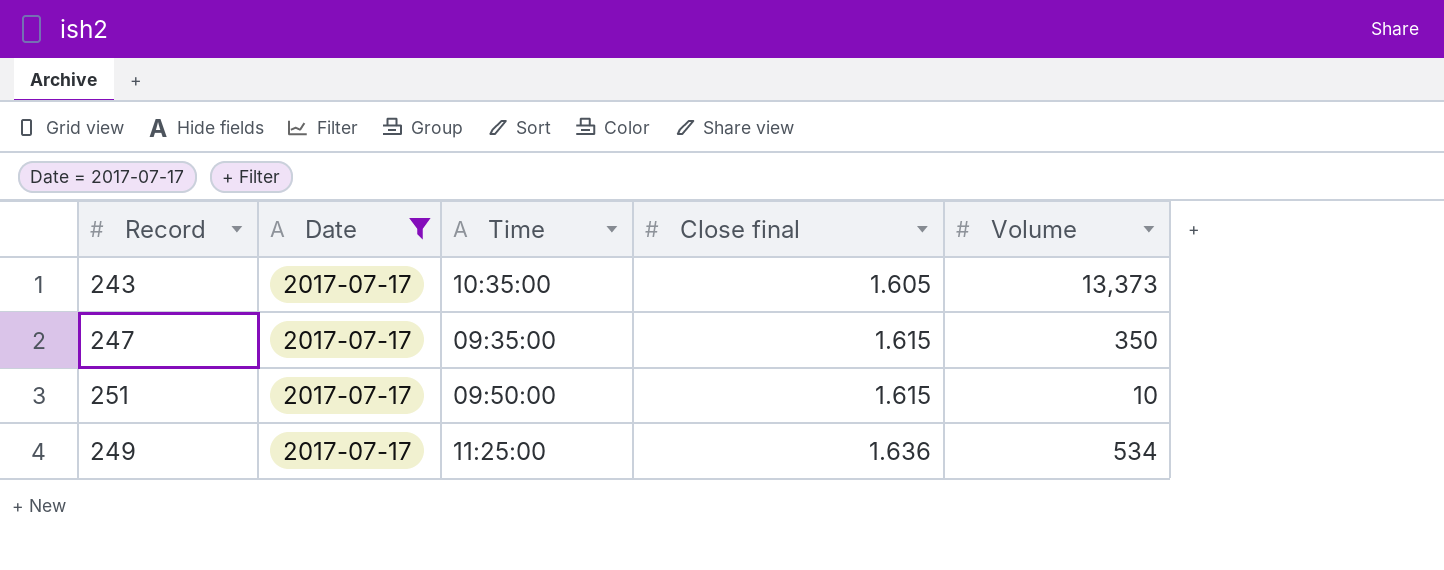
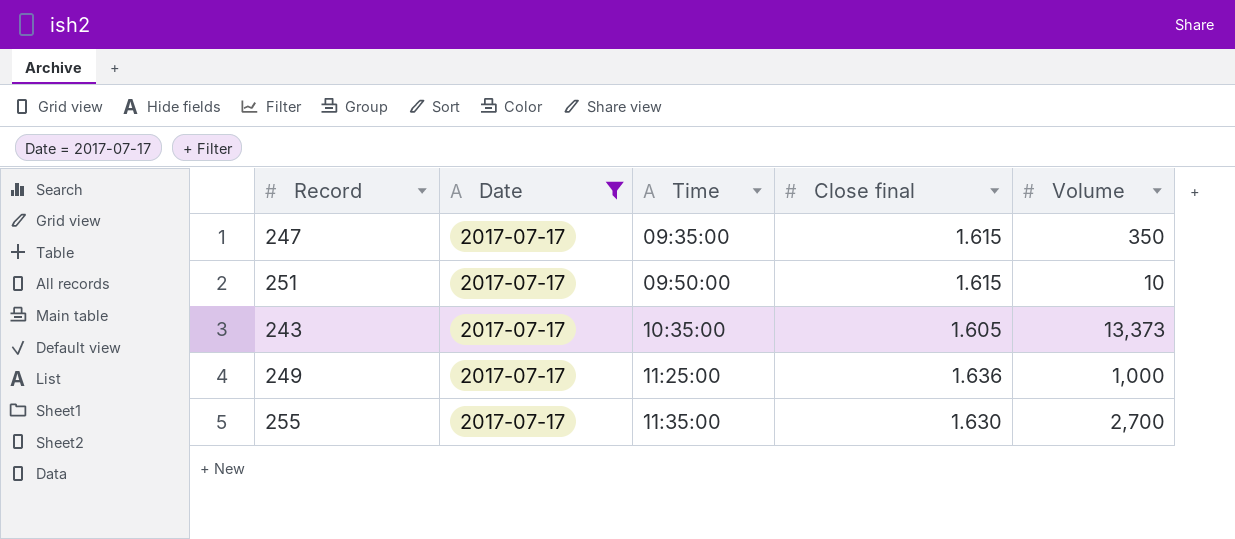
row order: Close final ascending -> Time ascending
249 | Volume: 534 -> 1,000
row 255: none -> 2017-07-17 | 11:35:00 | 1.630 | 2,700

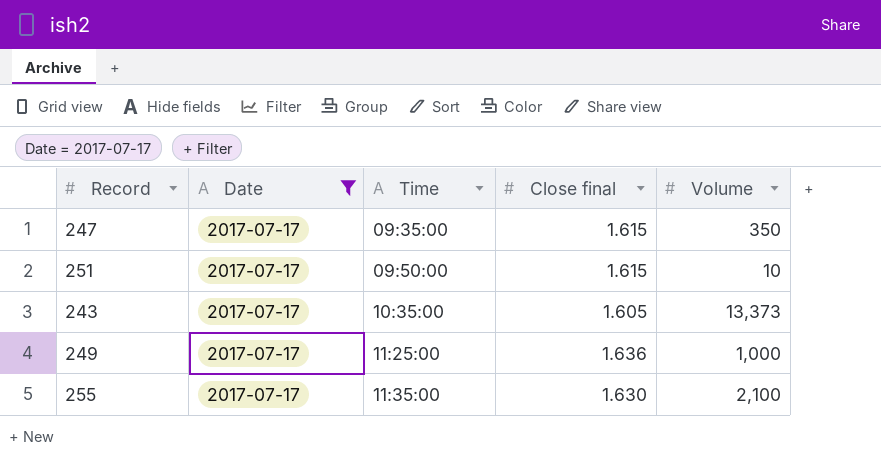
255 | Volume: 2,700 -> 2,100

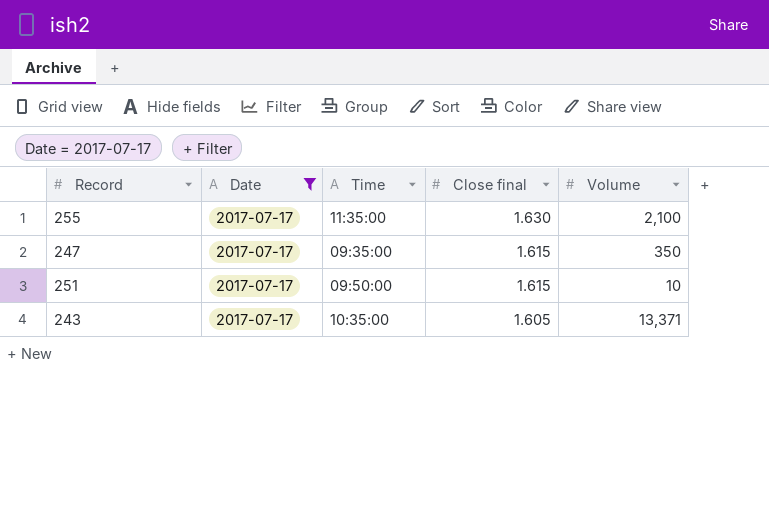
row order: Time ascending -> Close final descending
row 249: 2017-07-17 | 11:25:00 | 1.636 | 1,000 -> none
243 | Volume: 13,373 -> 13,371

